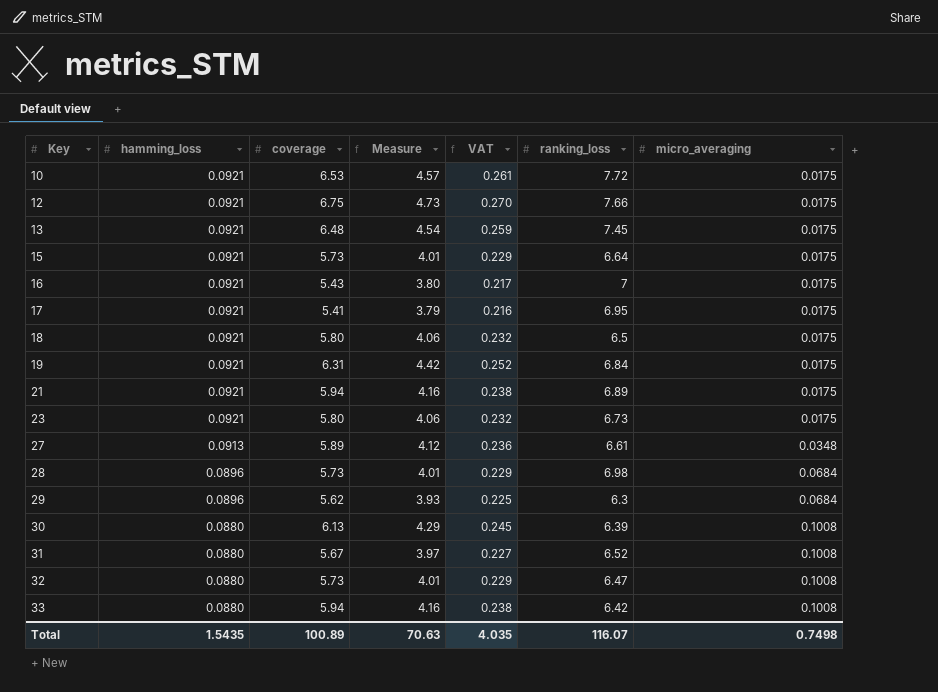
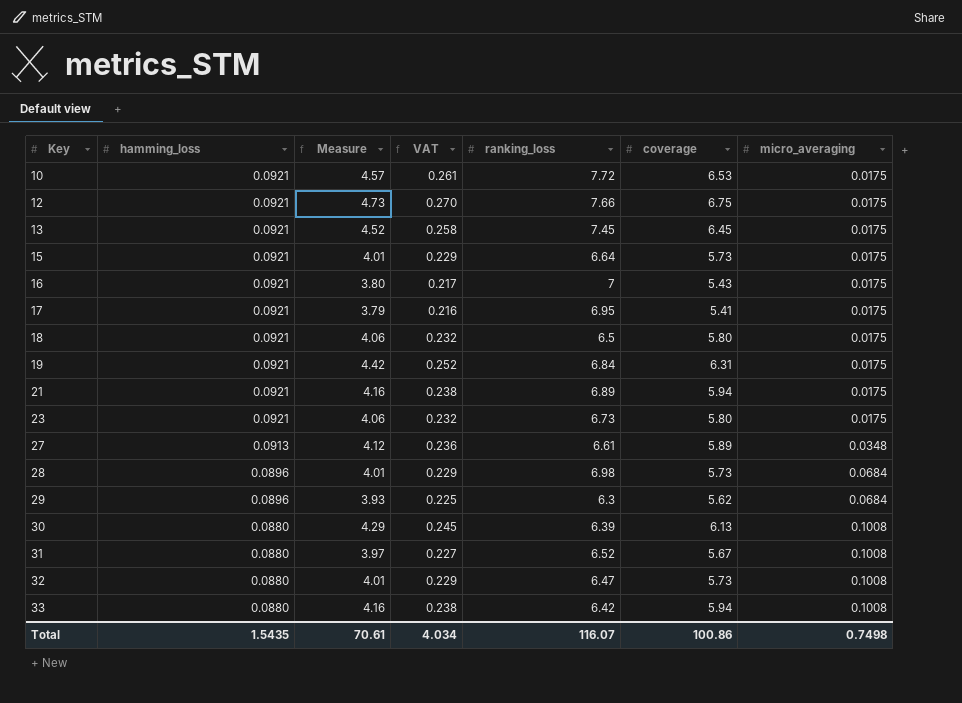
column coverage | position: 3 -> 6
13 | Measure: 4.54 -> 4.52
13 | VAT: 0.259 -> 0.258
13 | coverage: 6.48 -> 6.45
Total | Measure: 70.63 -> 70.61
Total | VAT: 4.035 -> 4.034
Total | coverage: 100.89 -> 100.86

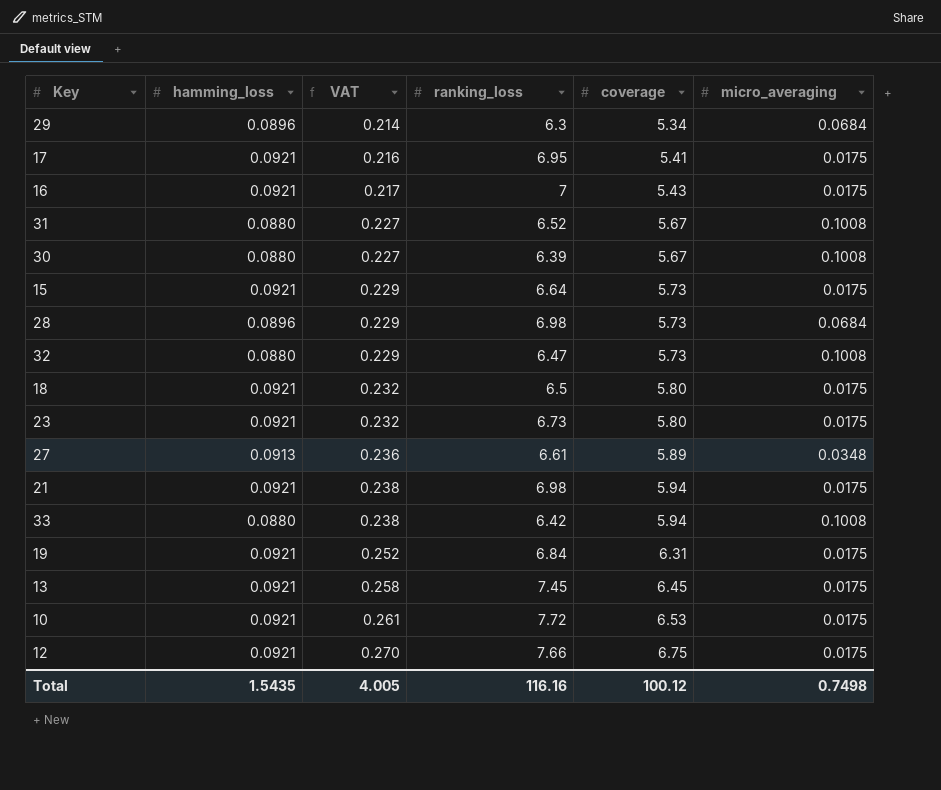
row order: Key ascending -> VAT ascending
column Measure | formula: [coverage] * 0.7 -> none
29 | VAT: 0.225 -> 0.214
29 | coverage: 5.62 -> 5.34
30 | VAT: 0.245 -> 0.227
30 | coverage: 6.13 -> 5.67
21 | ranking_loss: 6.89 -> 6.98
Total | VAT: 4.034 -> 4.005
Total | ranking_loss: 116.07 -> 116.16
Total | coverage: 100.86 -> 100.12

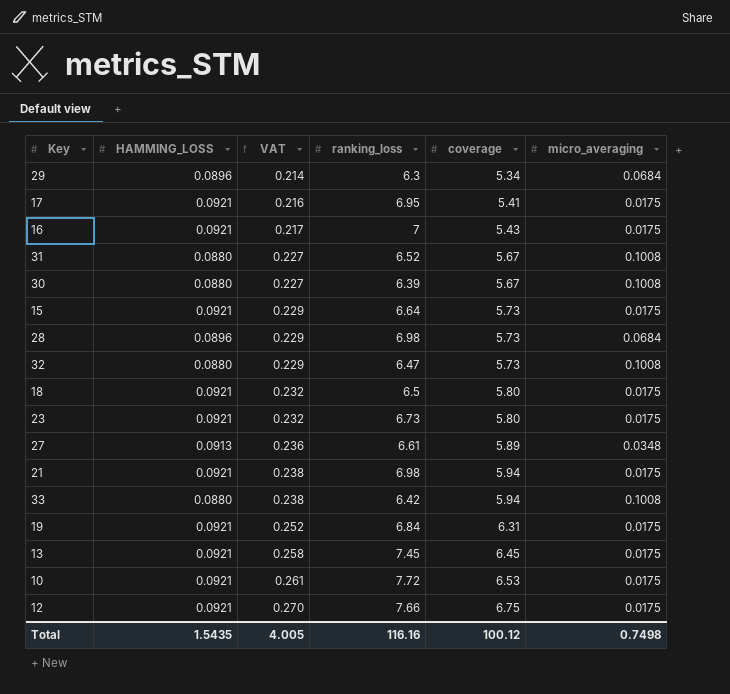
column name: hamming_loss -> HAMMING_LOSS

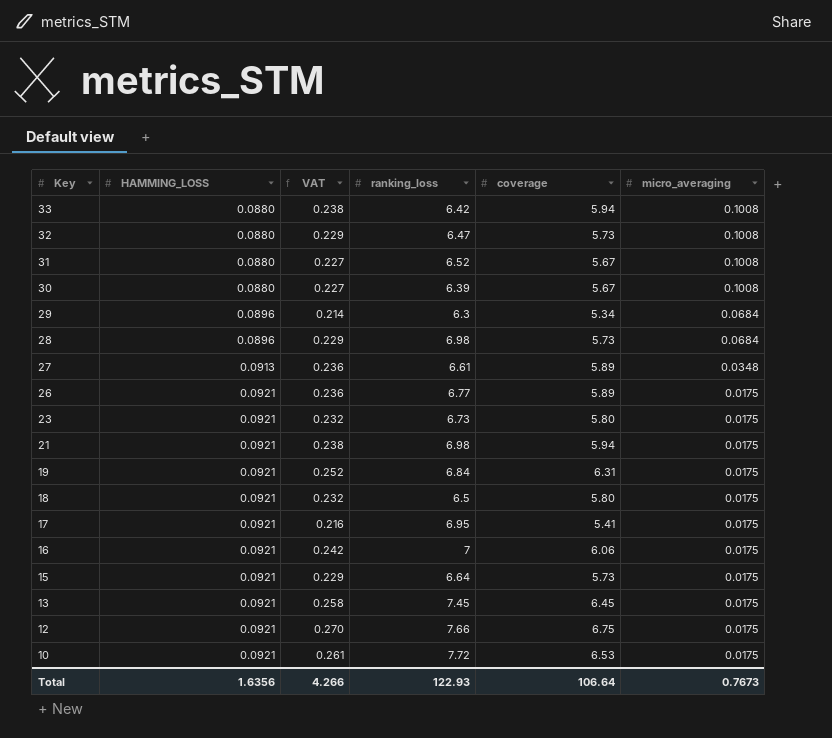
row order: VAT ascending -> Key descending
row 26: none -> 0.0921 | 0.236 | 6.77 | 5.89 | 0.0175
16 | VAT: 0.217 -> 0.242
16 | coverage: 5.43 -> 6.06
Total | HAMMING_LOSS: 1.5435 -> 1.6356
Total | VAT: 4.005 -> 4.266
Total | ranking_loss: 116.16 -> 122.93
Total | coverage: 100.12 -> 106.64
Total | micro_averaging: 0.7498 -> 0.7673

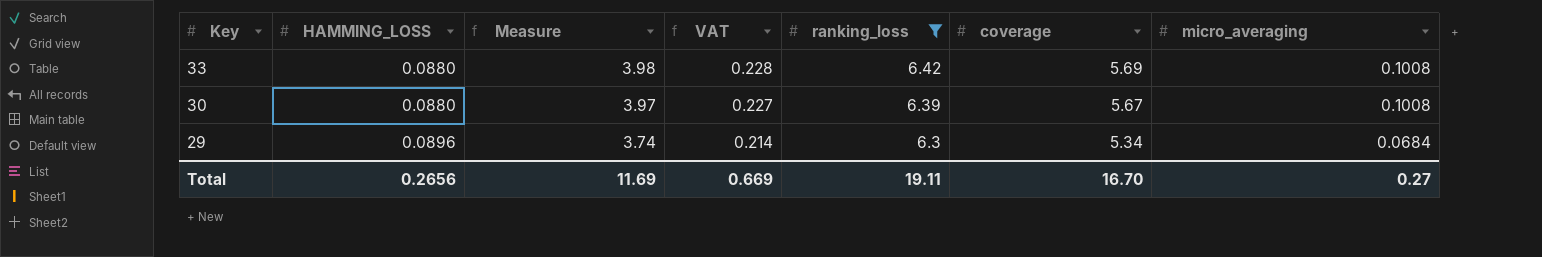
filter: none -> ranking_loss <= 6.42
column Measure | formula: none -> [coverage] * 0.7
33 | VAT: 0.238 -> 0.228
33 | coverage: 5.94 -> 5.69
Total | HAMMING_LOSS: 1.6356 -> 0.2656
Total | VAT: 4.266 -> 0.669
Total | ranking_loss: 122.93 -> 19.11
Total | coverage: 106.64 -> 16.70
Total | micro_averaging: 0.7673 -> 0.27

